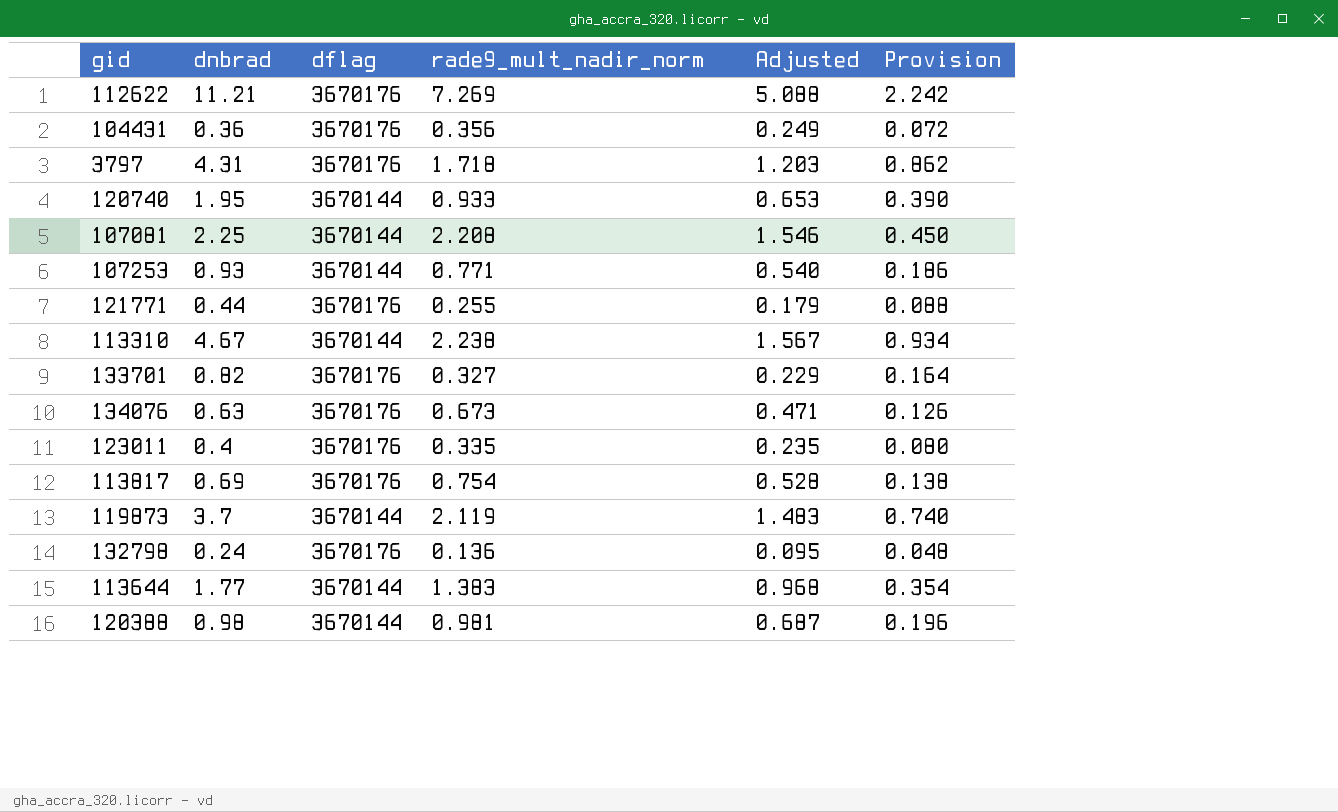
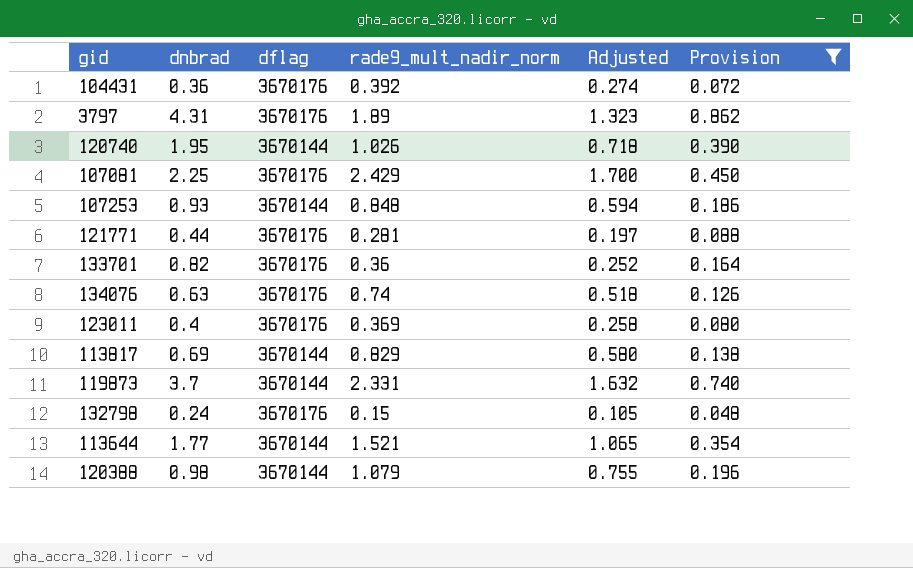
filter: none -> Provision <= 0.862
104431 | rade9_mult_nadir_norm: 0.356 -> 0.392
104431 | Adjusted: 0.249 -> 0.274
3797 | rade9_mult_nadir_norm: 1.718 -> 1.89
3797 | Adjusted: 1.203 -> 1.323
120740 | rade9_mult_nadir_norm: 0.933 -> 1.026
120740 | Adjusted: 0.653 -> 0.718
107081 | dflag: 3670144 -> 3670176
107081 | rade9_mult_nadir_norm: 2.208 -> 2.429
107081 | Adjusted: 1.546 -> 1.700
107253 | rade9_mult_nadir_norm: 0.771 -> 0.848
107253 | Adjusted: 0.540 -> 0.594
121771 | rade9_mult_nadir_norm: 0.255 -> 0.281
121771 | Adjusted: 0.179 -> 0.197
133701 | rade9_mult_nadir_norm: 0.327 -> 0.36
133701 | Adjusted: 0.229 -> 0.252
134076 | rade9_mult_nadir_norm: 0.673 -> 0.74
134076 | Adjusted: 0.471 -> 0.518
123011 | rade9_mult_nadir_norm: 0.335 -> 0.369
123011 | Adjusted: 0.235 -> 0.258
113817 | dflag: 3670176 -> 3670144
113817 | rade9_mult_nadir_norm: 0.754 -> 0.829
113817 | Adjusted: 0.528 -> 0.580
119873 | rade9_mult_nadir_norm: 2.119 -> 2.331
119873 | Adjusted: 1.483 -> 1.632
132798 | rade9_mult_nadir_norm: 0.136 -> 0.15
132798 | Adjusted: 0.095 -> 0.105
113644 | rade9_mult_nadir_norm: 1.383 -> 1.521
113644 | Adjusted: 0.968 -> 1.065
120388 | rade9_mult_nadir_norm: 0.981 -> 1.079
120388 | Adjusted: 0.687 -> 0.755

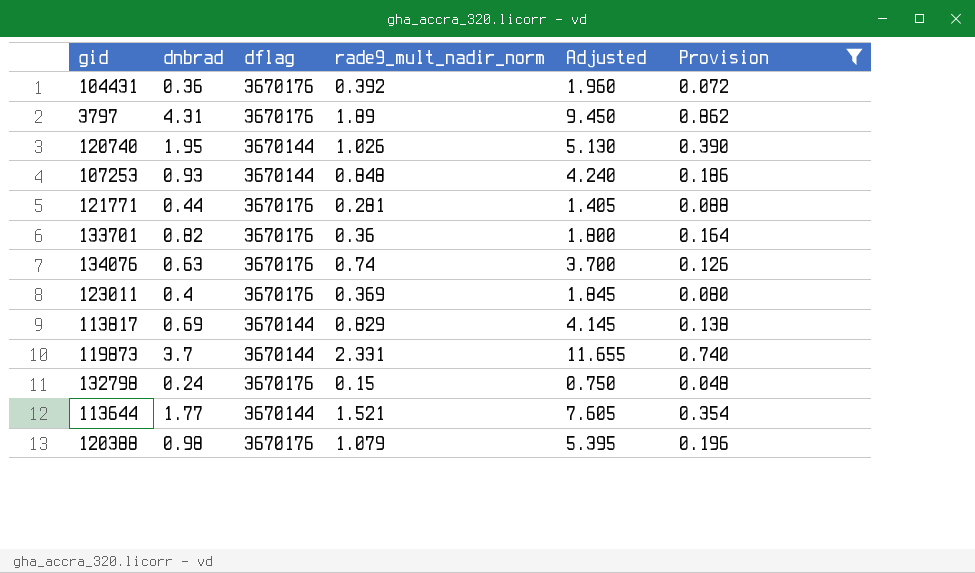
column Adjusted | formula: [rade9_mult_nadir_norm] * 0.7 -> [rade9_mult_nadir_norm] * 5
row 107081: 2.25 | 3670176 | 2.429 | 1.700 | 0.450 -> none
120388 | dflag: 3670144 -> 3670176

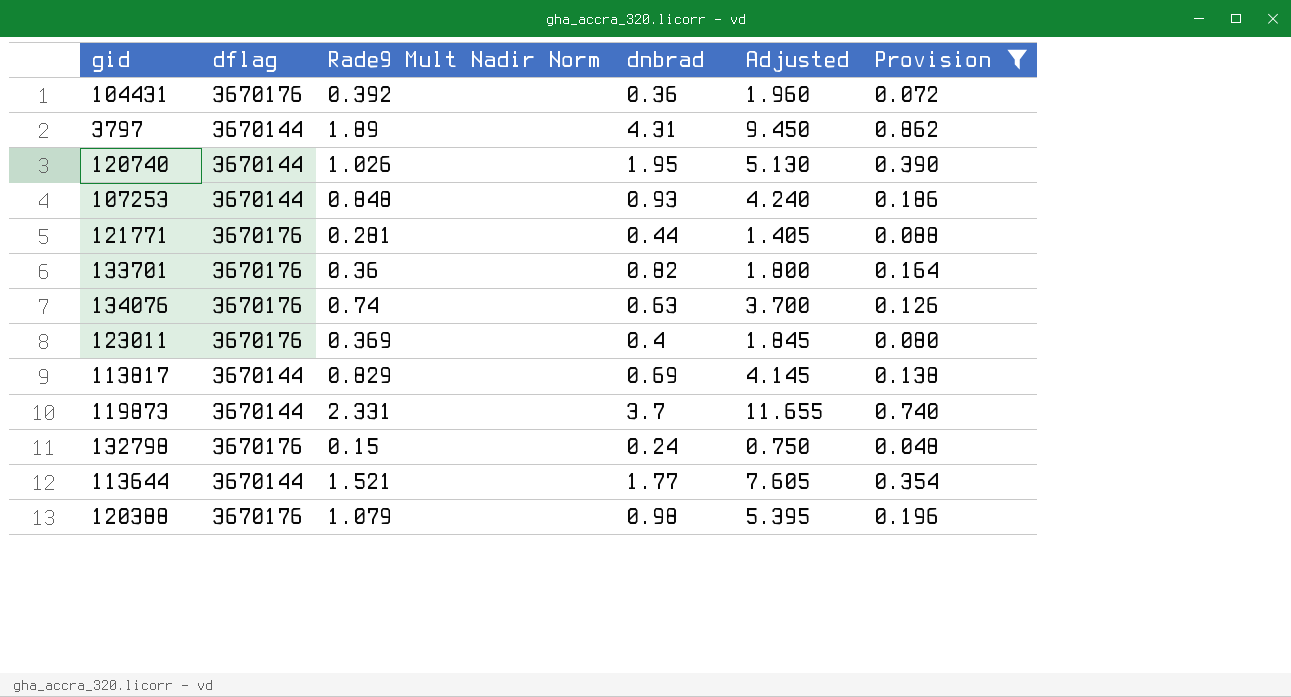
column name: rade9_mult_nadir_norm -> Rade9 Mult Nadir Norm
column dnbrad | position: 2 -> 4
3797 | dflag: 3670176 -> 3670144

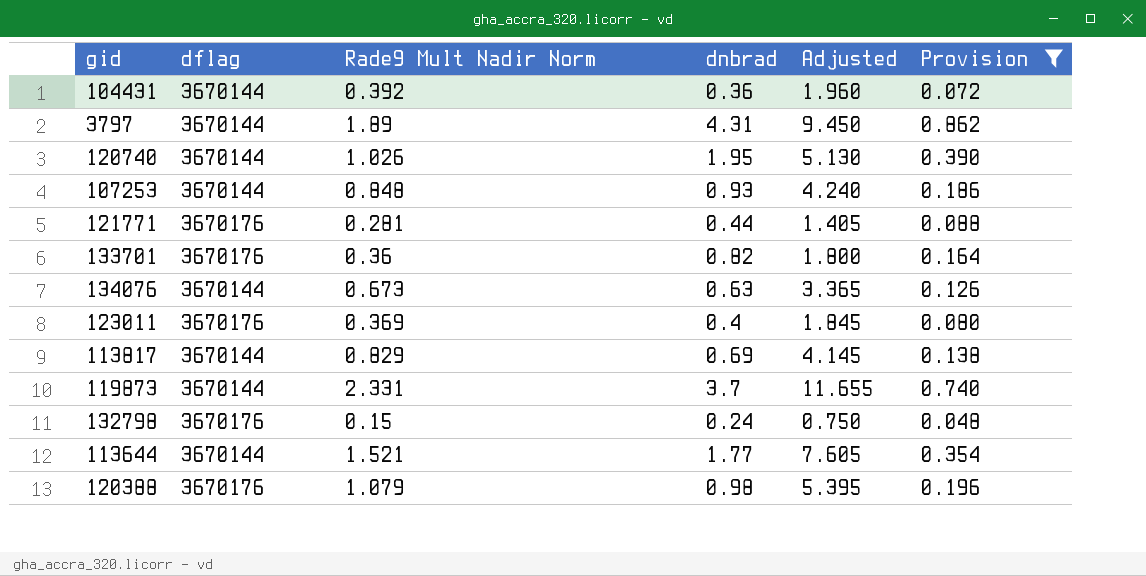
104431 | dflag: 3670176 -> 3670144
134076 | dflag: 3670176 -> 3670144
134076 | Rade9 Mult Nadir Norm: 0.74 -> 0.673
134076 | Adjusted: 3.700 -> 3.365

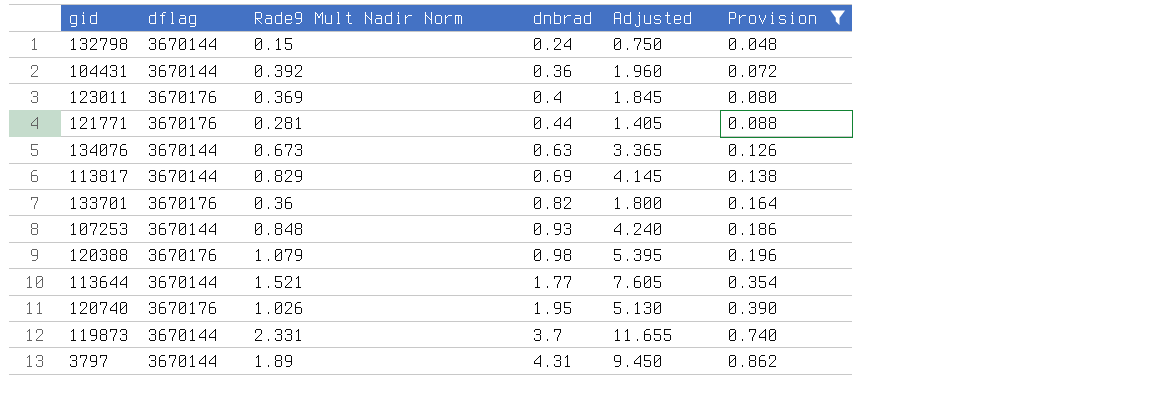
row order: none -> dnbrad ascending
132798 | dflag: 3670176 -> 3670144
120740 | dflag: 3670144 -> 3670176

